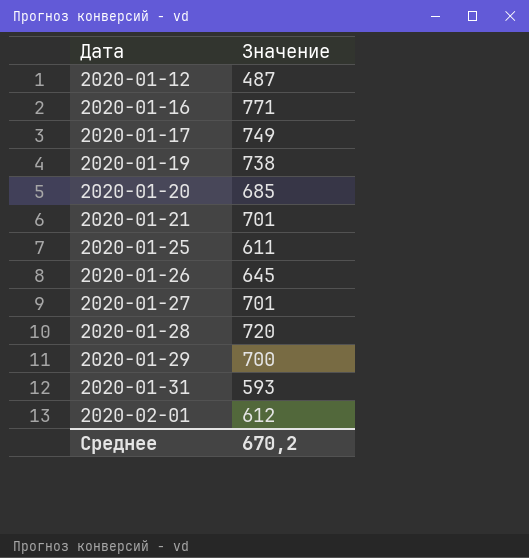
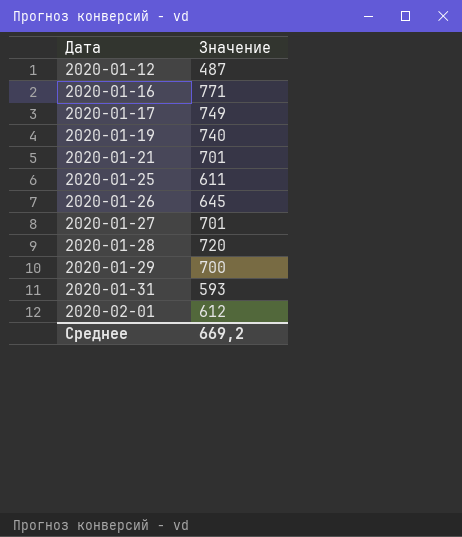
row 2020-01-20: 685 -> none
2020-01-19 | Значение: 738 -> 740
Среднее | Значение: 670,2 -> 669,2

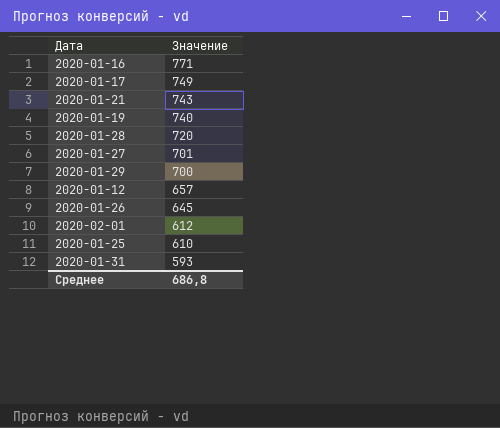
row order: Дата ascending -> Значение descending
2020-01-21 | Значение: 701 -> 743
2020-01-12 | Значение: 487 -> 657
2020-01-25 | Значение: 611 -> 610
Среднее | Значение: 669,2 -> 686,8

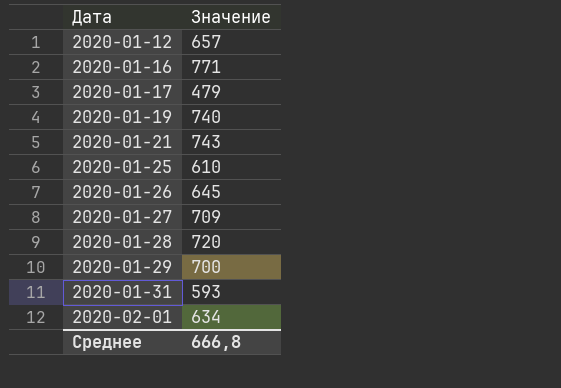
row order: Значение descending -> Дата ascending
2020-01-17 | Значение: 749 -> 479
2020-01-27 | Значение: 701 -> 709
2020-02-01 | Значение: 612 -> 634
Среднее | Значение: 686,8 -> 666,8

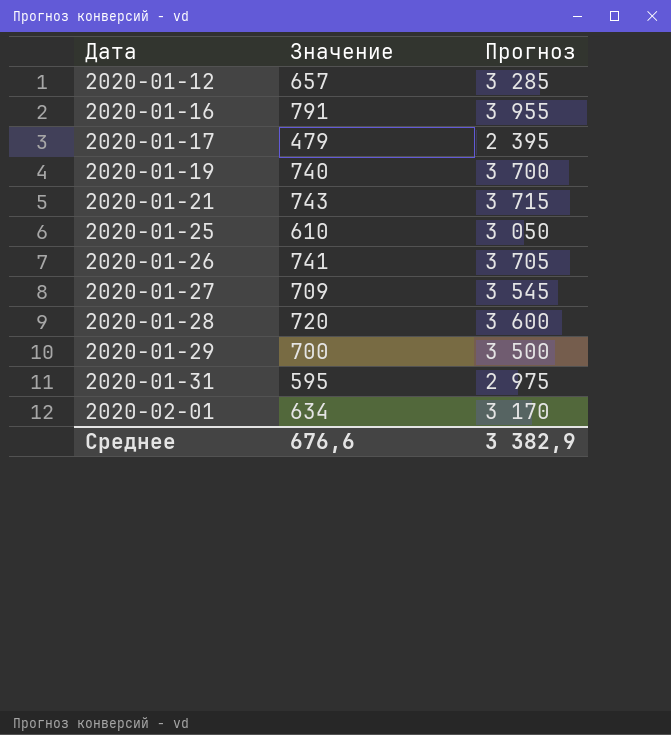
column Прогноз | formula: none -> [Значение] * 5
2020-01-16 | Значение: 771 -> 791
2020-01-26 | Значение: 645 -> 741
2020-01-31 | Значение: 593 -> 595
Среднее | Значение: 666,8 -> 676,6

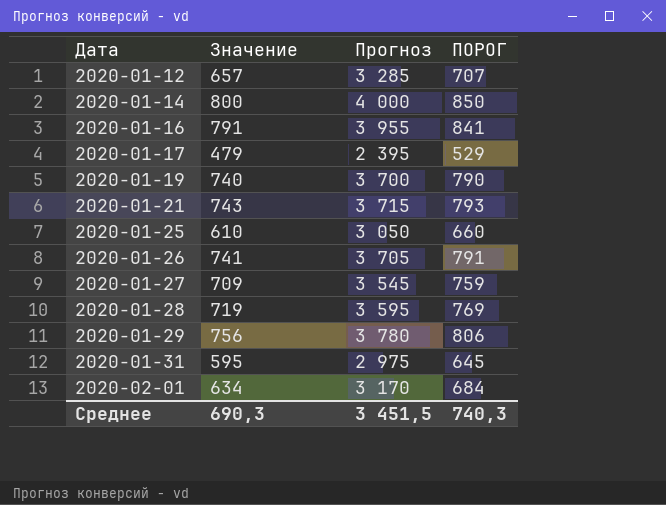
column ПОРОГ | formula: none -> [Значение] + 50
row 2020-01-14: none -> 800 | 4 000 | 850
2020-01-28 | Значение: 720 -> 719
2020-01-28 | Прогноз: 3 600 -> 3 595
2020-01-29 | Значение: 700 -> 756
2020-01-29 | Прогноз: 3 500 -> 3 780
Среднее | Значение: 676,6 -> 690,3
Среднее | Прогноз: 3 382,9 -> 3 451,5

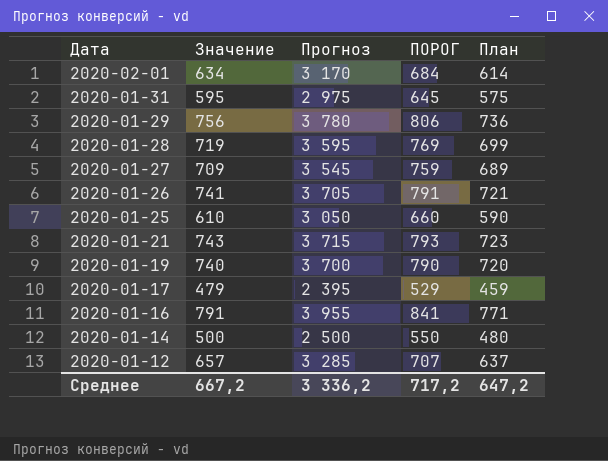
row order: Дата ascending -> Дата descending
column План | formula: none -> [Значение] - 20
2020-01-14 | Значение: 800 -> 500
2020-01-14 | Прогноз: 4 000 -> 2 500
2020-01-14 | ПОРОГ: 850 -> 550
Среднее | Значение: 690,3 -> 667,2
Среднее | Прогноз: 3 451,5 -> 3 336,2
Среднее | ПОРОГ: 740,3 -> 717,2

